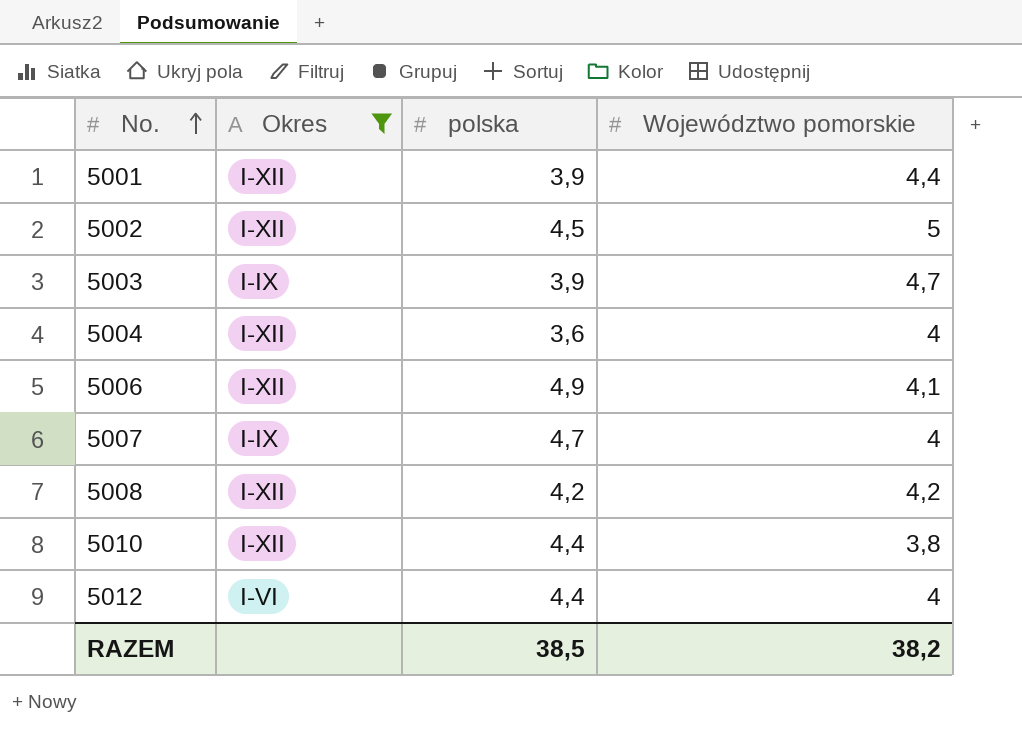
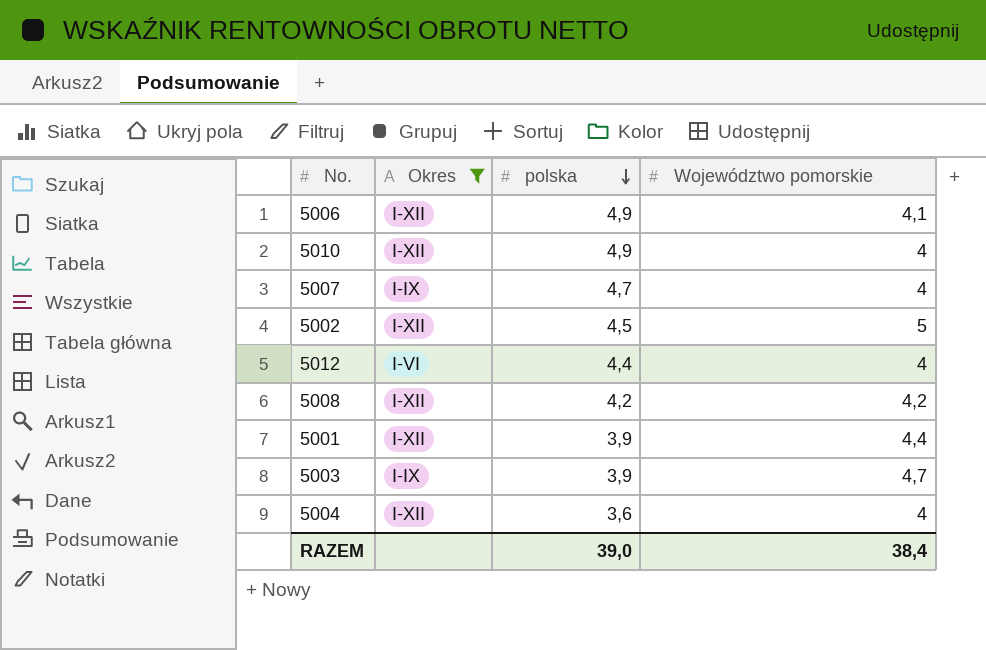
row order: No. ascending -> polska descending
5010 | polska: 4,4 -> 4,9
5010 | Województwo pomorskie: 3,8 -> 4
RAZEM | polska: 38,5 -> 39,0
RAZEM | Województwo pomorskie: 38,2 -> 38,4

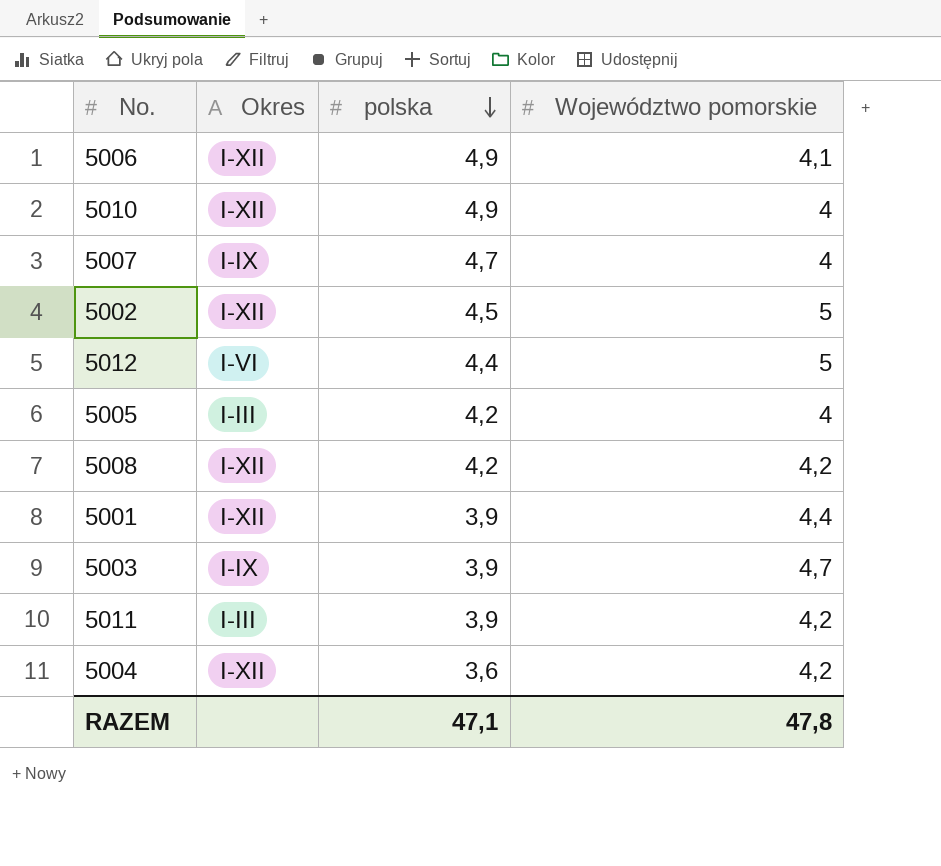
filter: Okres != I-III -> none
5012 | Województwo pomorskie: 4 -> 5
5004 | Województwo pomorskie: 4 -> 4,2
RAZEM | polska: 39,0 -> 47,1
RAZEM | Województwo pomorskie: 38,4 -> 47,8

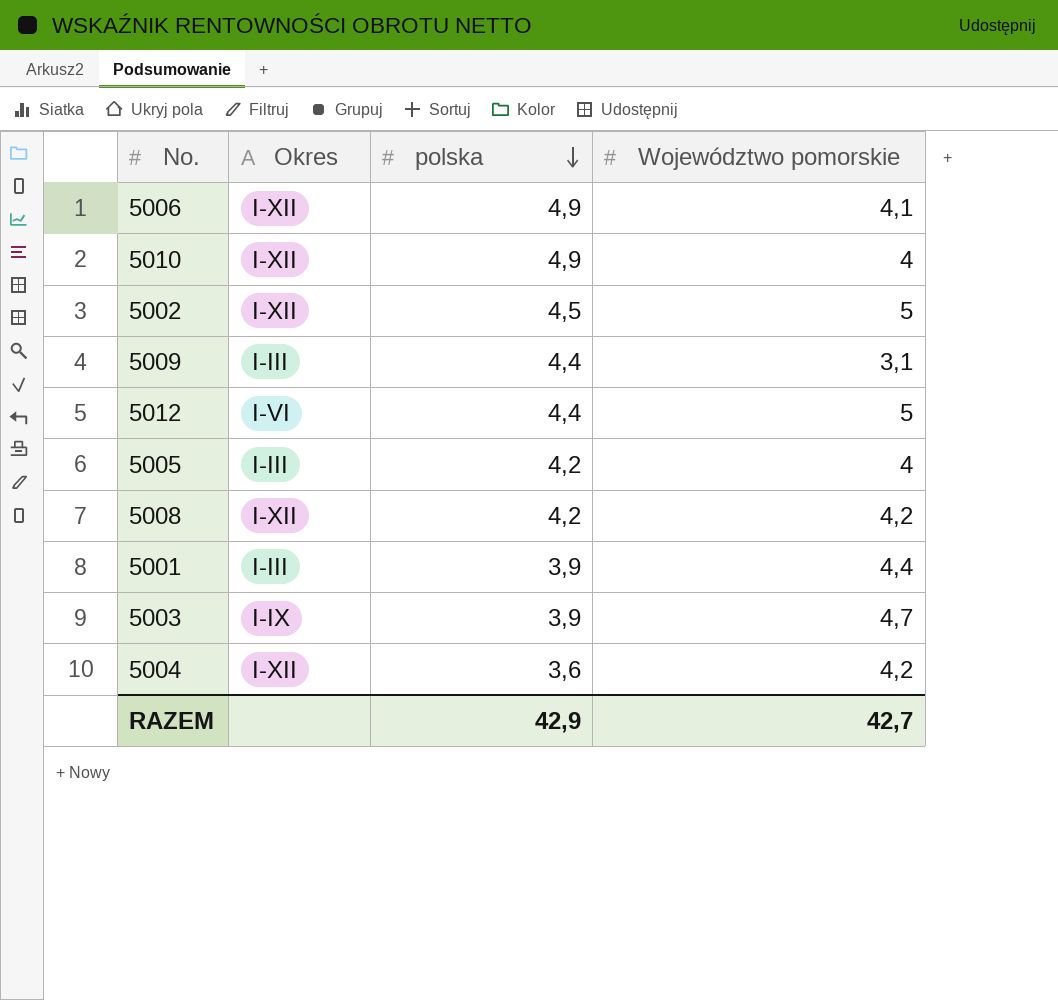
row 5007: I-IX | 4,7 | 4 -> none
row 5011: I-III | 3,9 | 4,2 -> none
row 5009: none -> I-III | 4,4 | 3,1
5001 | Okres: I-XII -> I-III
RAZEM | polska: 47,1 -> 42,9
RAZEM | Województwo pomorskie: 47,8 -> 42,7

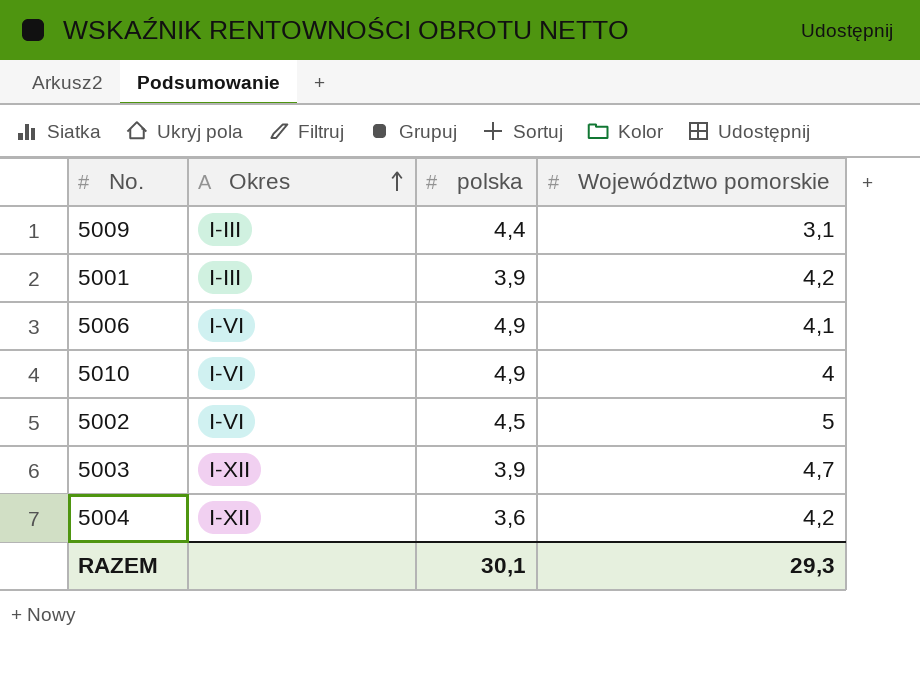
row order: polska descending -> Okres ascending
row 5012: I-VI | 4,4 | 5 -> none
row 5005: I-III | 4,2 | 4 -> none
row 5008: I-XII | 4,2 | 4,2 -> none
5001 | Województwo pomorskie: 4,4 -> 4,2
5006 | Okres: I-XII -> I-VI
5010 | Okres: I-XII -> I-VI
5002 | Okres: I-XII -> I-VI
5003 | Okres: I-IX -> I-XII
RAZEM | polska: 42,9 -> 30,1
RAZEM | Województwo pomorskie: 42,7 -> 29,3

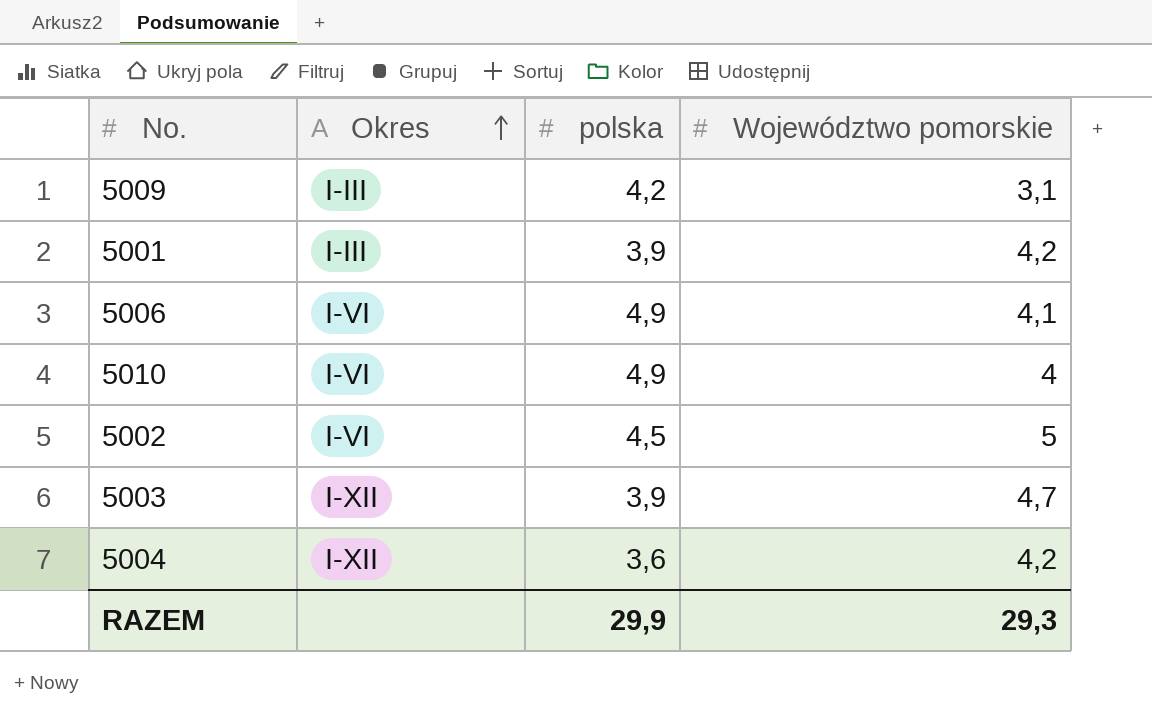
5009 | polska: 4,4 -> 4,2
RAZEM | polska: 30,1 -> 29,9

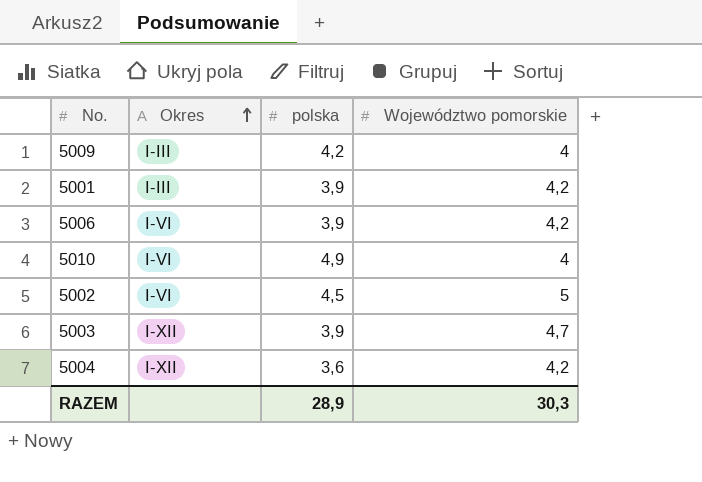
5009 | Województwo pomorskie: 3,1 -> 4
5006 | polska: 4,9 -> 3,9
5006 | Województwo pomorskie: 4,1 -> 4,2
RAZEM | polska: 29,9 -> 28,9
RAZEM | Województwo pomorskie: 29,3 -> 30,3

